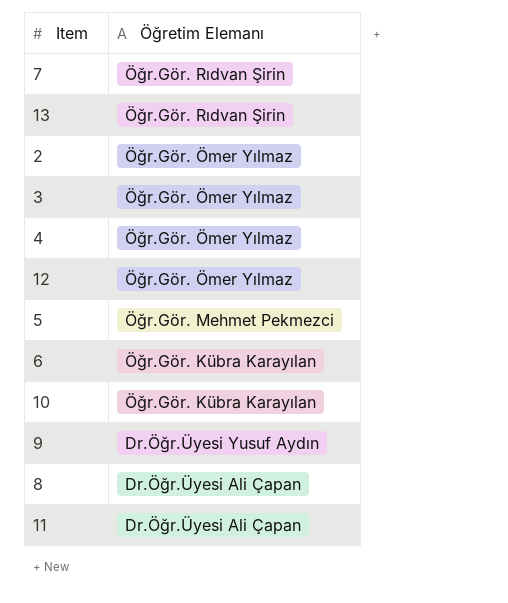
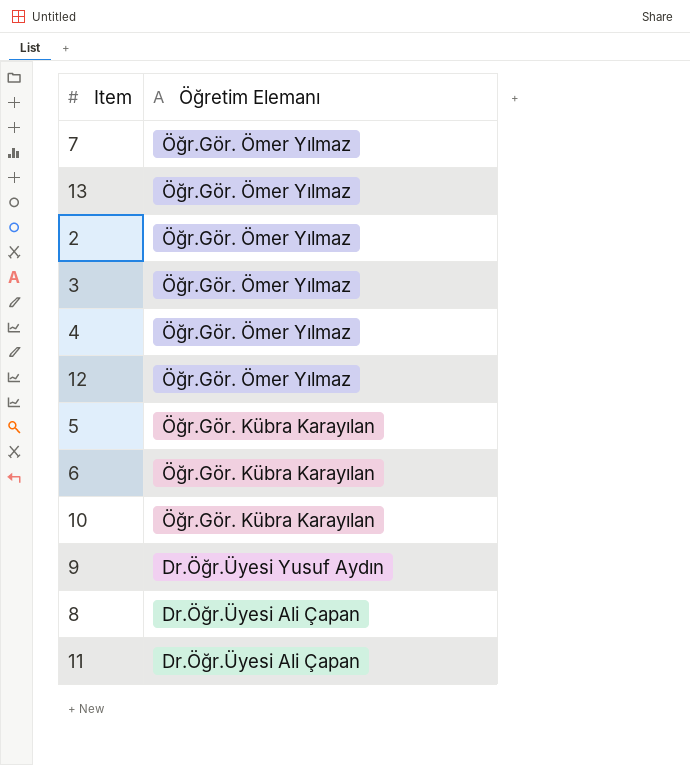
7 | Öğretim Elemanı: Öğr.Gör. Rıdvan Şirin -> Öğr.Gör. Ömer Yılmaz
13 | Öğretim Elemanı: Öğr.Gör. Rıdvan Şirin -> Öğr.Gör. Ömer Yılmaz
5 | Öğretim Elemanı: Öğr.Gör. Mehmet Pekmezci -> Öğr.Gör. Kübra Karayılan

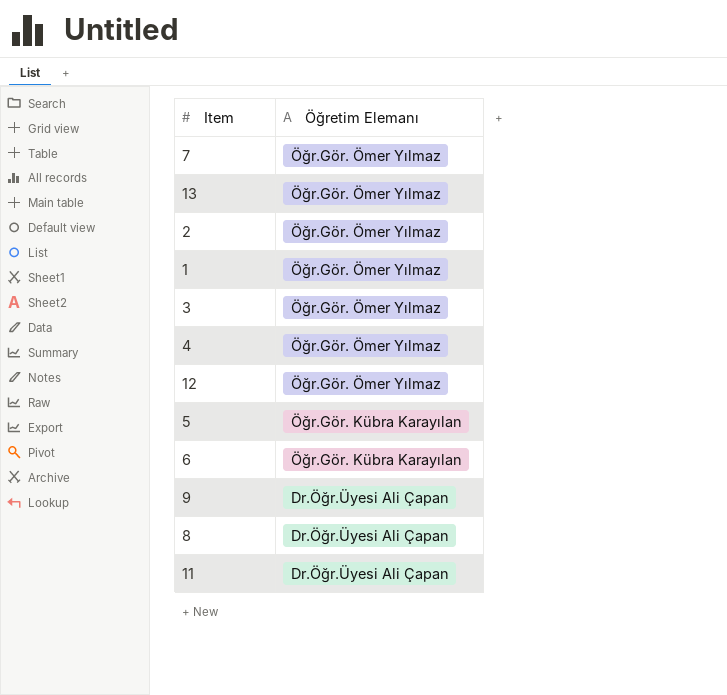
row 10: Öğr.Gör. Kübra Karayılan -> none
row 1: none -> Öğr.Gör. Ömer Yılmaz
9 | Öğretim Elemanı: Dr.Öğr.Üyesi Yusuf Aydın -> Dr.Öğr.Üyesi Ali Çapan

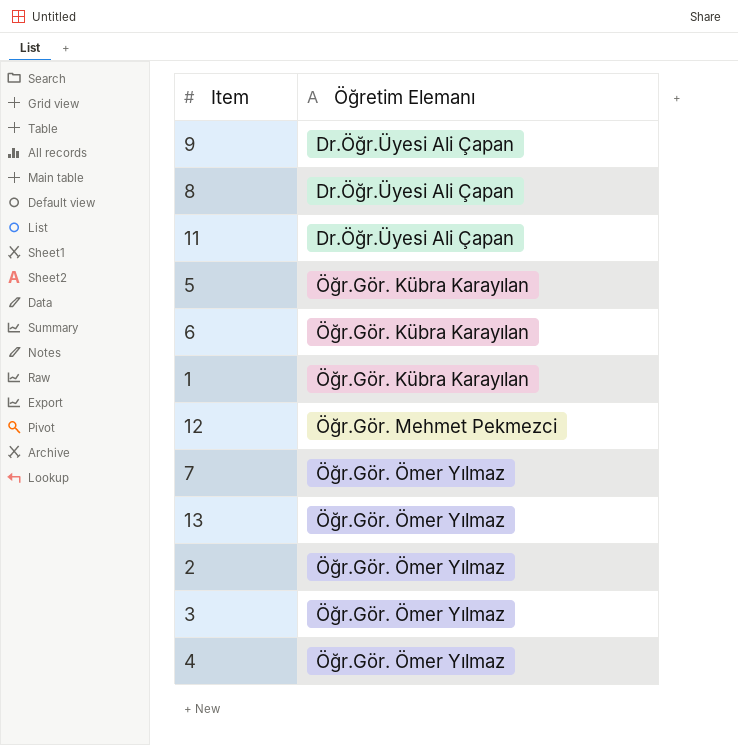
row order: Öğretim Elemanı descending -> Öğretim Elemanı ascending
1 | Öğretim Elemanı: Öğr.Gör. Ömer Yılmaz -> Öğr.Gör. Kübra Karayılan
12 | Öğretim Elemanı: Öğr.Gör. Ömer Yılmaz -> Öğr.Gör. Mehmet Pekmezci

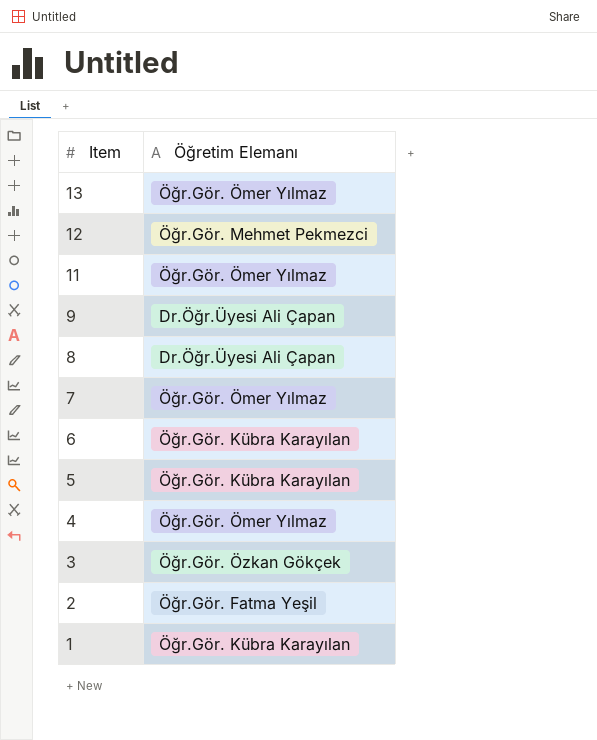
row order: Öğretim Elemanı ascending -> Item descending
11 | Öğretim Elemanı: Dr.Öğr.Üyesi Ali Çapan -> Öğr.Gör. Ömer Yılmaz
3 | Öğretim Elemanı: Öğr.Gör. Ömer Yılmaz -> Öğr.Gör. Özkan Gökçek
2 | Öğretim Elemanı: Öğr.Gör. Ömer Yılmaz -> Öğr.Gör. Fatma Yeşil

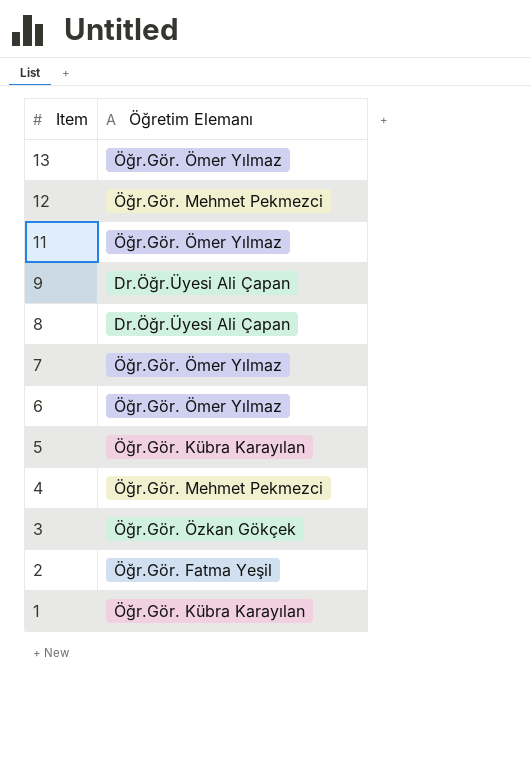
6 | Öğretim Elemanı: Öğr.Gör. Kübra Karayılan -> Öğr.Gör. Ömer Yılmaz
4 | Öğretim Elemanı: Öğr.Gör. Ömer Yılmaz -> Öğr.Gör. Mehmet Pekmezci

